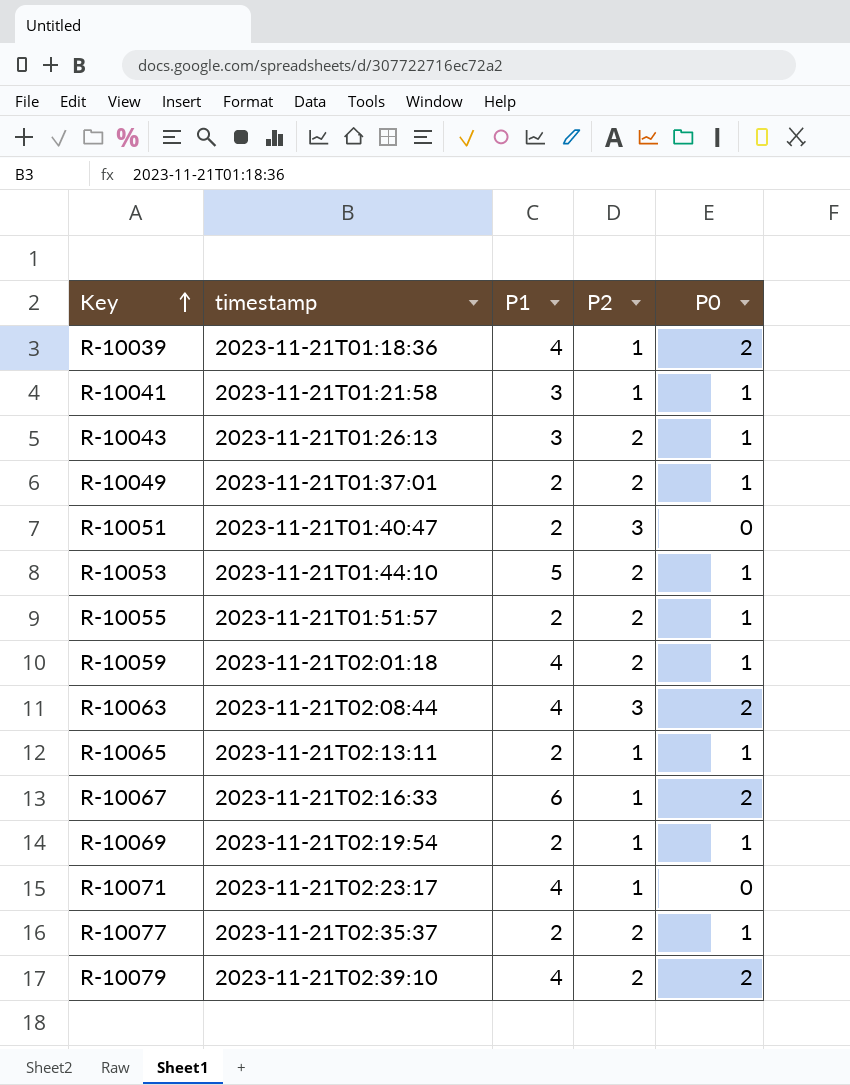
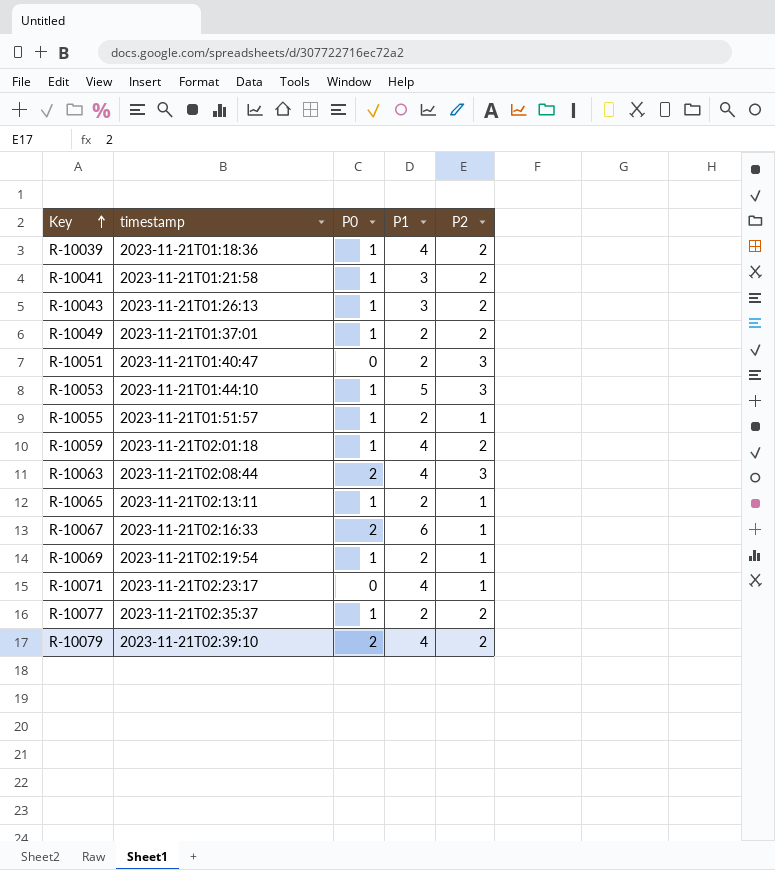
column P0 | position: 5 -> 3
R-10039 | P0: 2 -> 1
R-10039 | P2: 1 -> 2
R-10041 | P2: 1 -> 2
R-10053 | P2: 2 -> 3
R-10055 | P2: 2 -> 1

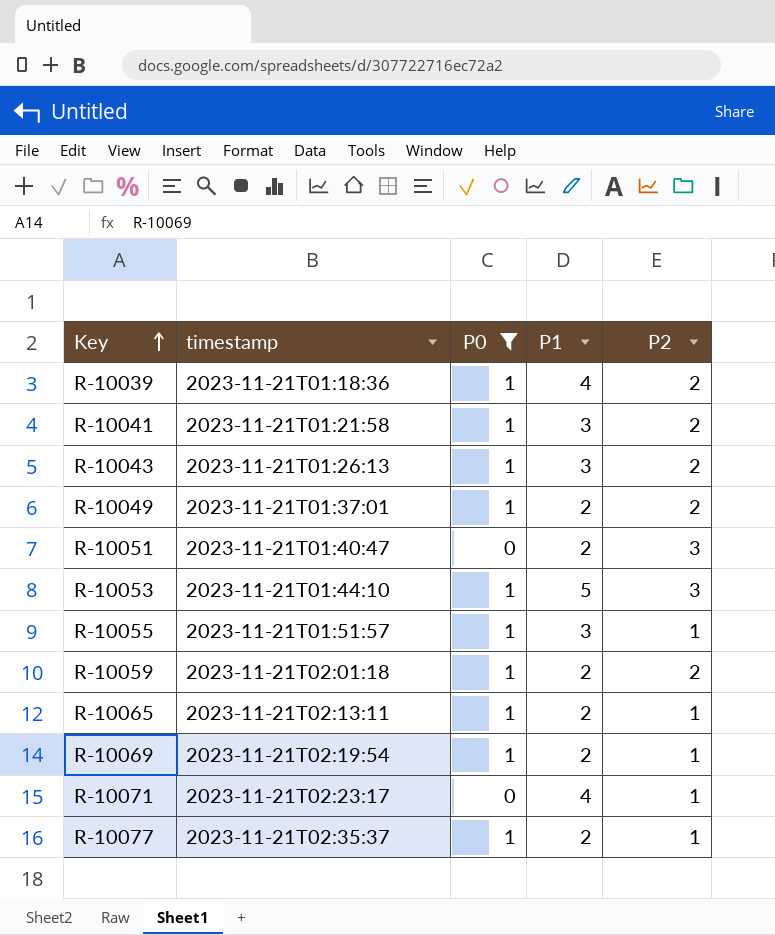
filter: none -> P0 != 2
R-10055 | P1: 2 -> 3
R-10059 | P1: 4 -> 2
R-10077 | P2: 2 -> 1

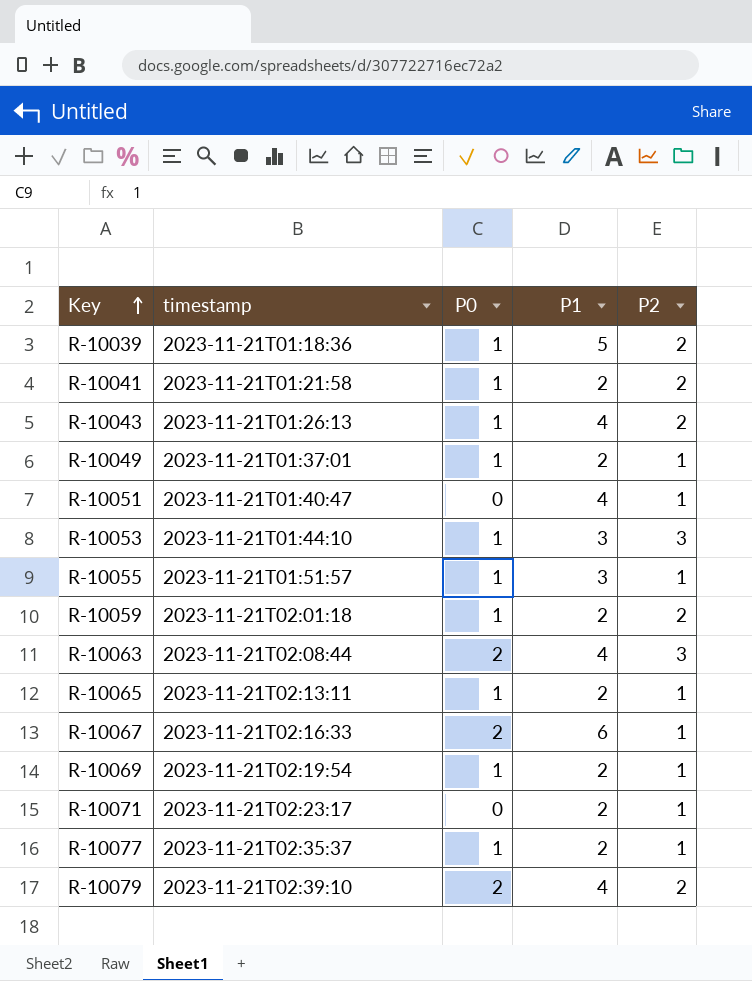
filter: P0 != 2 -> none
R-10039 | P1: 4 -> 5
R-10041 | P1: 3 -> 2
R-10043 | P1: 3 -> 4
R-10049 | P2: 2 -> 1
R-10051 | P1: 2 -> 4
R-10051 | P2: 3 -> 1
R-10053 | P1: 5 -> 3
R-10071 | P1: 4 -> 2

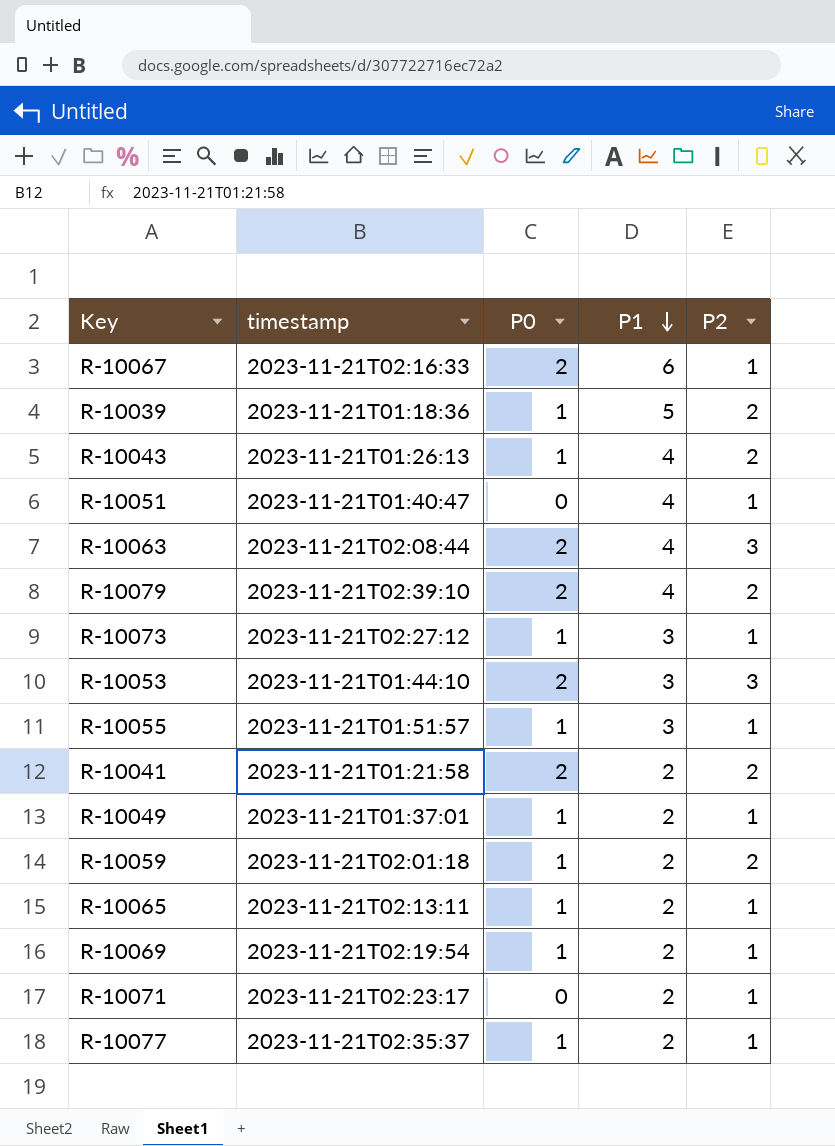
row order: Key ascending -> P1 descending
row R-10073: none -> 2023-11-21T02:27:12 | 1 | 3 | 1
R-10053 | P0: 1 -> 2
R-10041 | P0: 1 -> 2

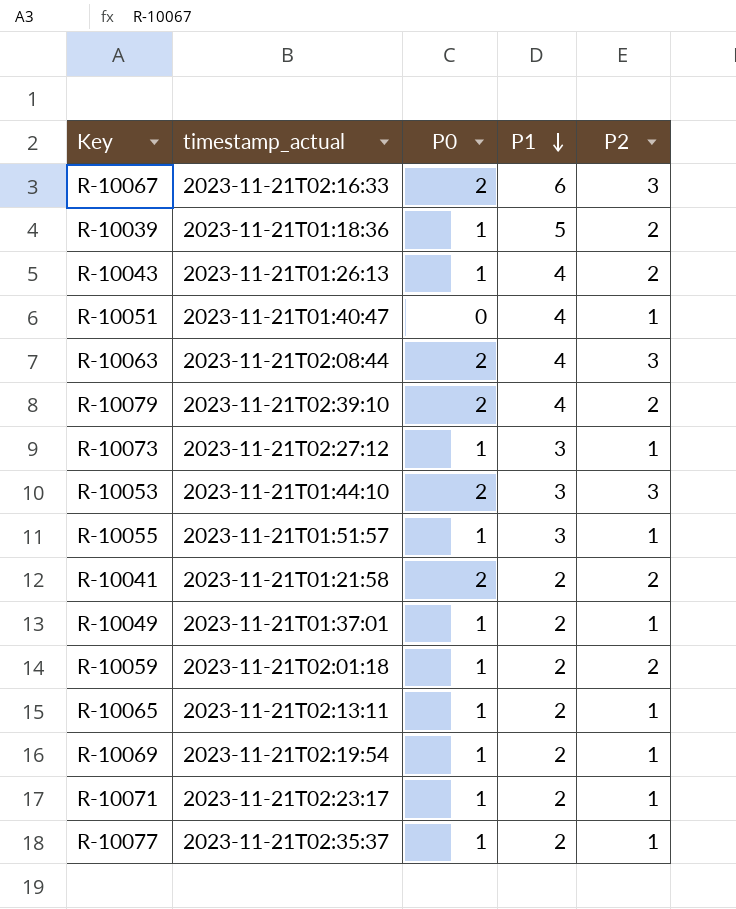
column name: timestamp -> timestamp_actual
R-10067 | P2: 1 -> 3
R-10071 | P0: 0 -> 1

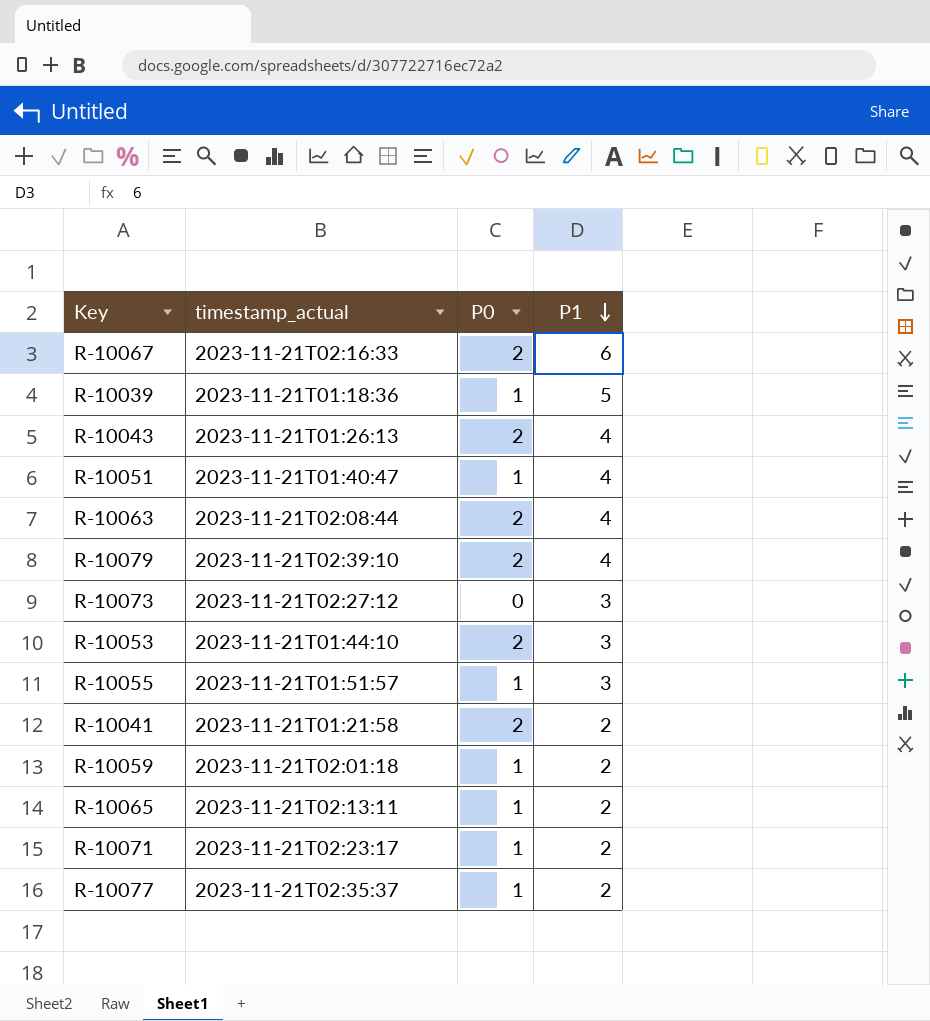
column P2 | position: 5 -> none
row R-10049: 2023-11-21T01:37:01 | 1 | 2 | 1 -> none
row R-10069: 2023-11-21T02:19:54 | 1 | 2 | 1 -> none
R-10043 | P0: 1 -> 2
R-10051 | P0: 0 -> 1
R-10073 | P0: 1 -> 0

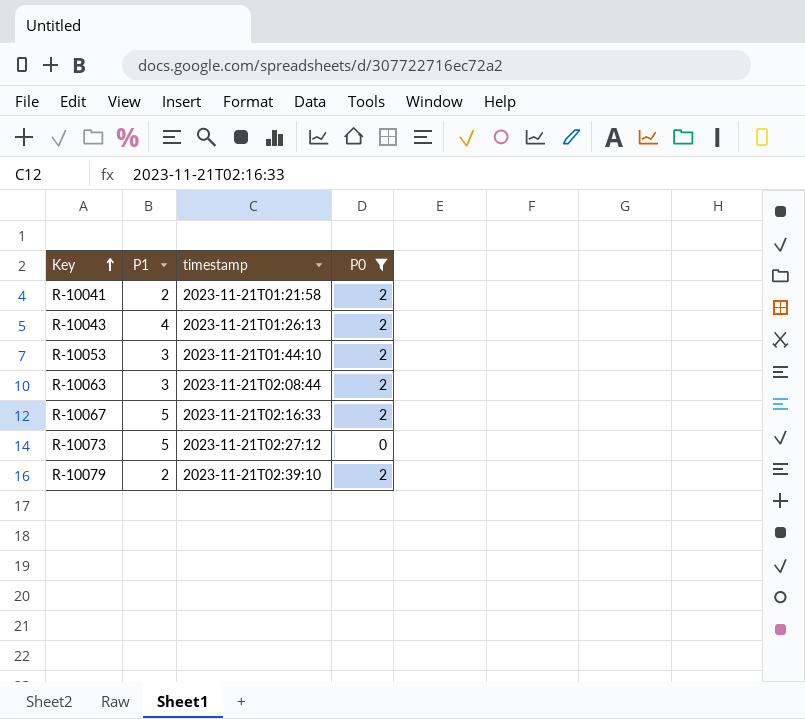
filter: none -> P0 != 1
row order: P1 descending -> Key ascending
column P1 | position: 4 -> 2
column name: timestamp_actual -> timestamp
R-10063 | P1: 4 -> 3
R-10067 | P1: 6 -> 5
R-10073 | P1: 3 -> 5
R-10079 | P1: 4 -> 2

